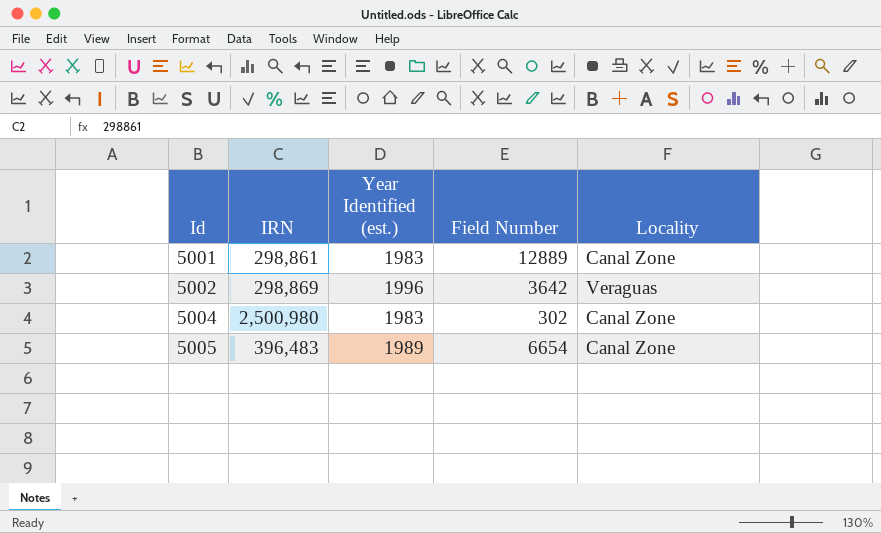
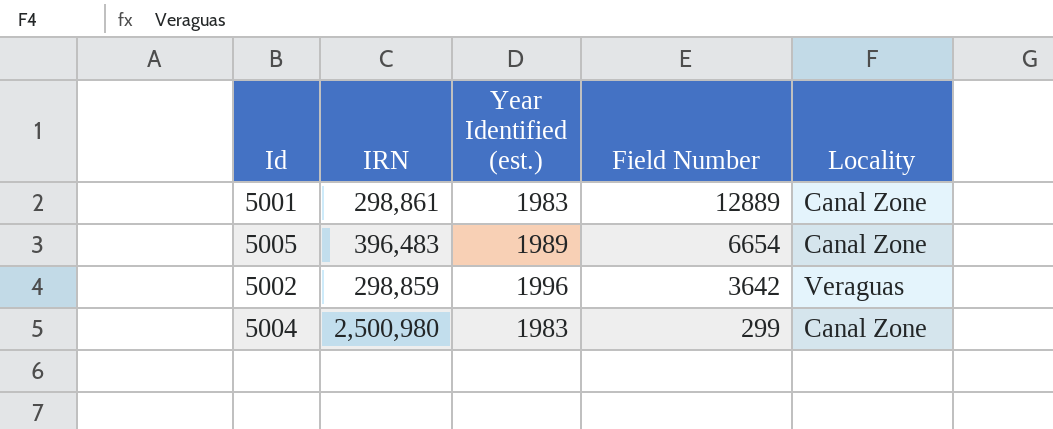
row order: Id ascending -> Field Number descending
5002 | IRN: 298,869 -> 298,859
5004 | Field Number: 302 -> 299

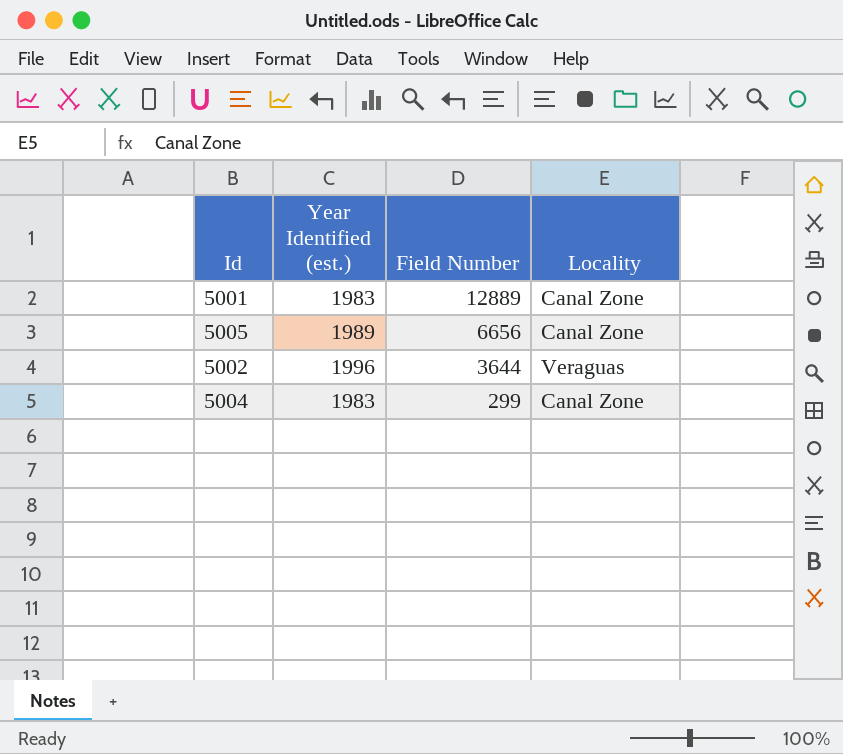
column IRN | position: 2 -> none
5005 | Field Number: 6654 -> 6656
5002 | Field Number: 3642 -> 3644

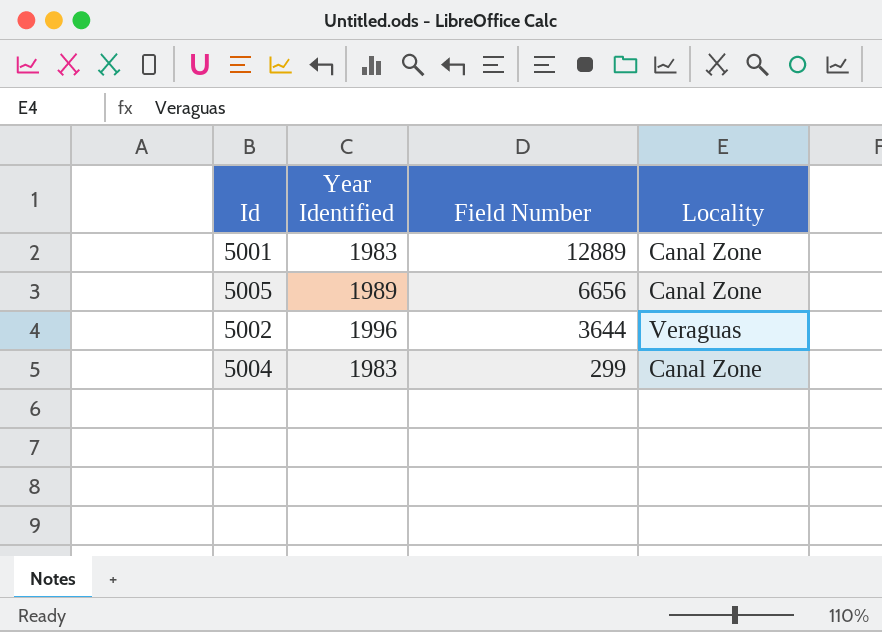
column name: Year Identified (est.) -> Year Identified

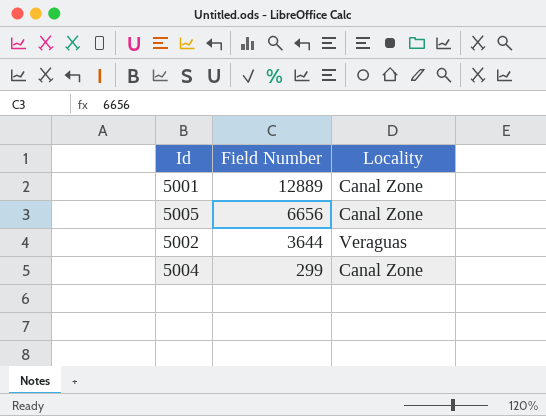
column Year Identified | position: 2 -> none

